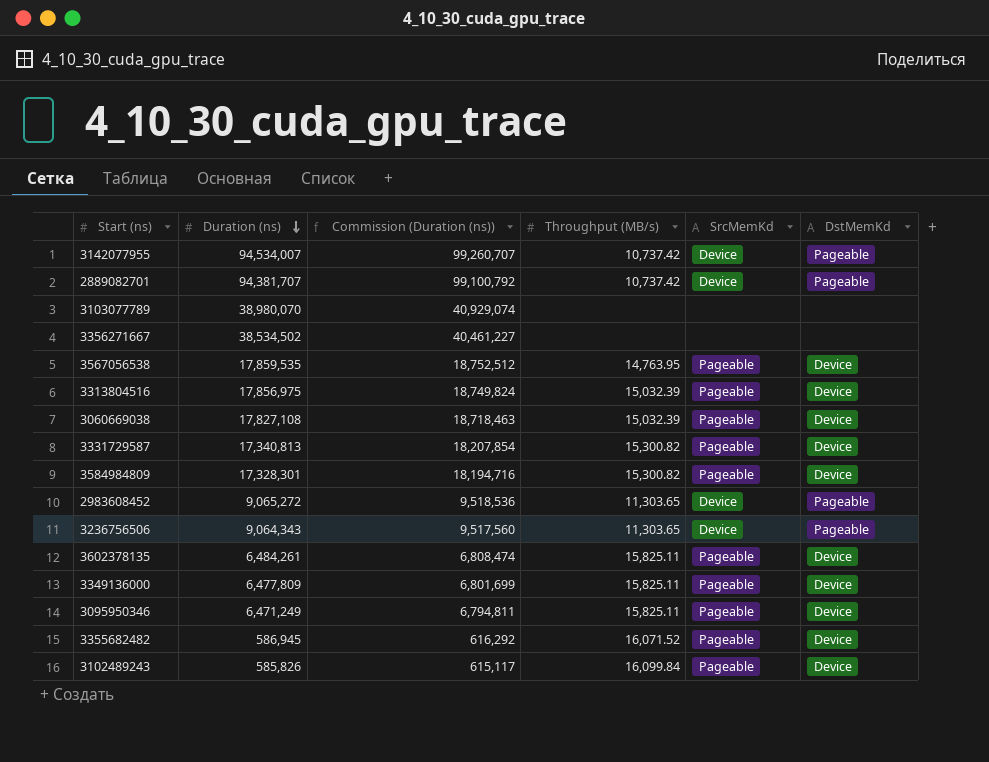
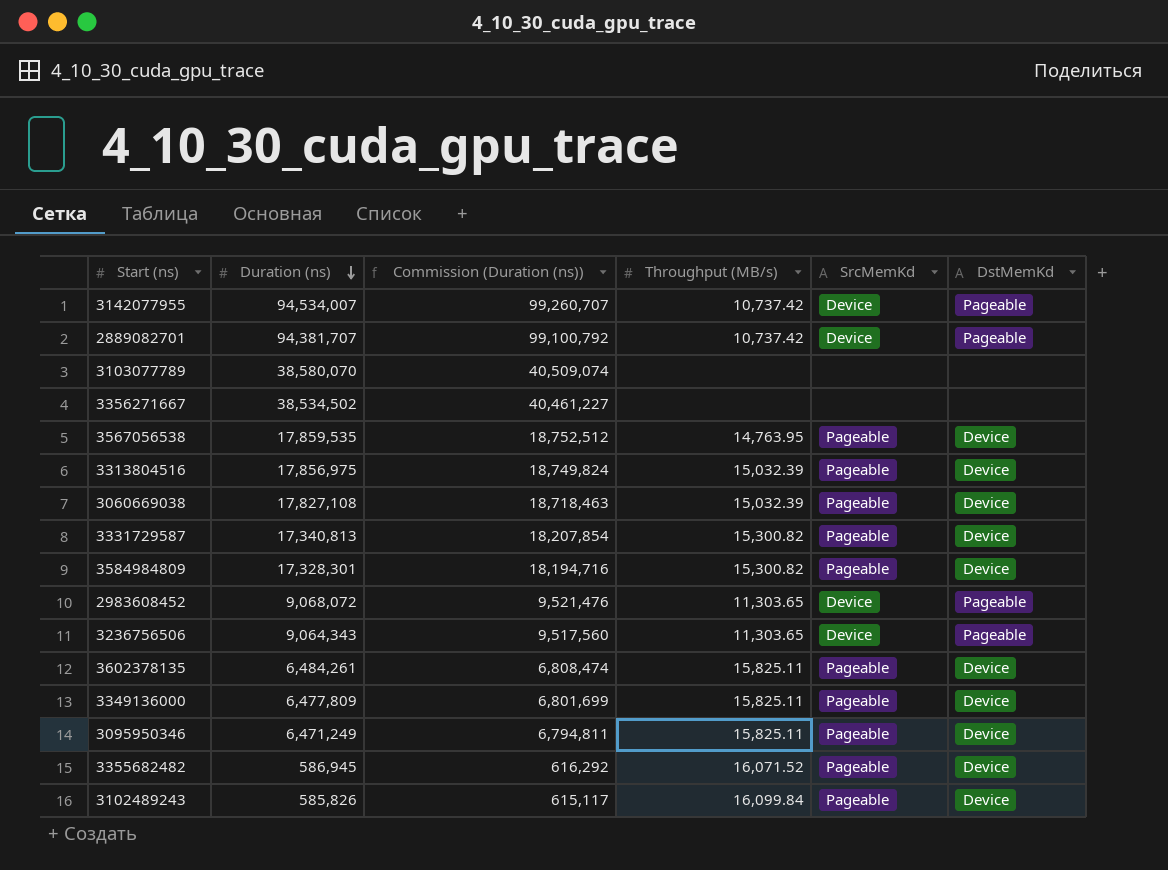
3103077789 | Duration (ns): 38,980,070 -> 38,580,070
3103077789 | Commission (Duration (ns)): 40,929,074 -> 40,509,074
2983608452 | Duration (ns): 9,065,272 -> 9,068,072
2983608452 | Commission (Duration (ns)): 9,518,536 -> 9,521,476

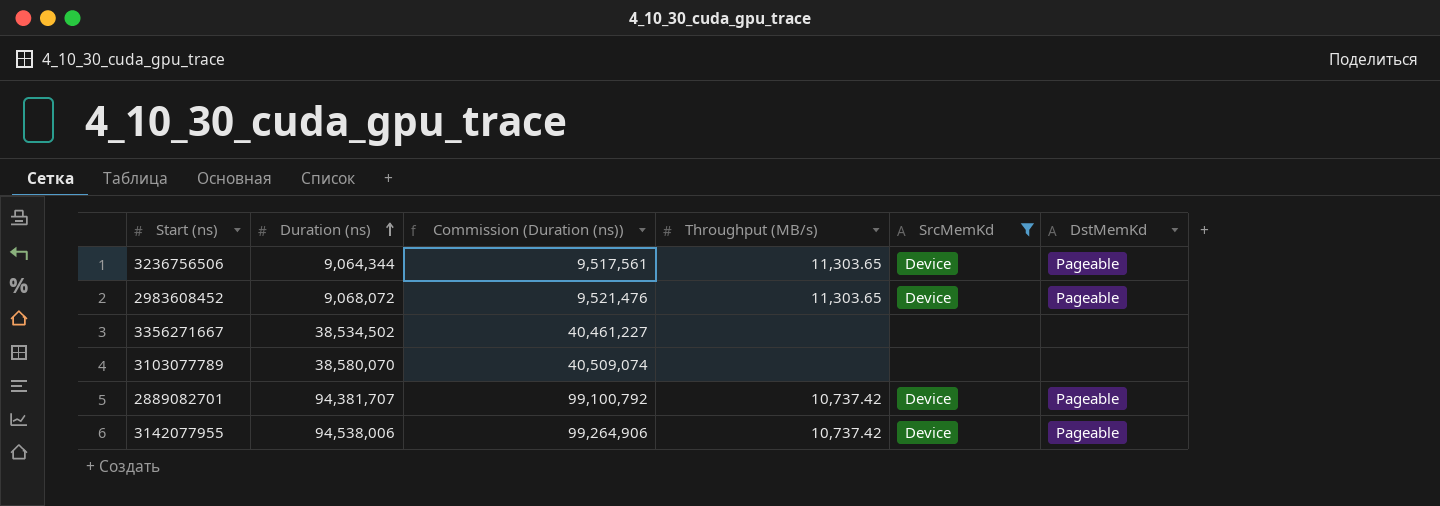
filter: none -> SrcMemKd != Pageable
row order: Duration (ns) descending -> Duration (ns) ascending
3236756506 | Duration (ns): 9,064,343 -> 9,064,344
3236756506 | Commission (Duration (ns)): 9,517,560 -> 9,517,561
3142077955 | Duration (ns): 94,534,007 -> 94,538,006
3142077955 | Commission (Duration (ns)): 99,260,707 -> 99,264,906

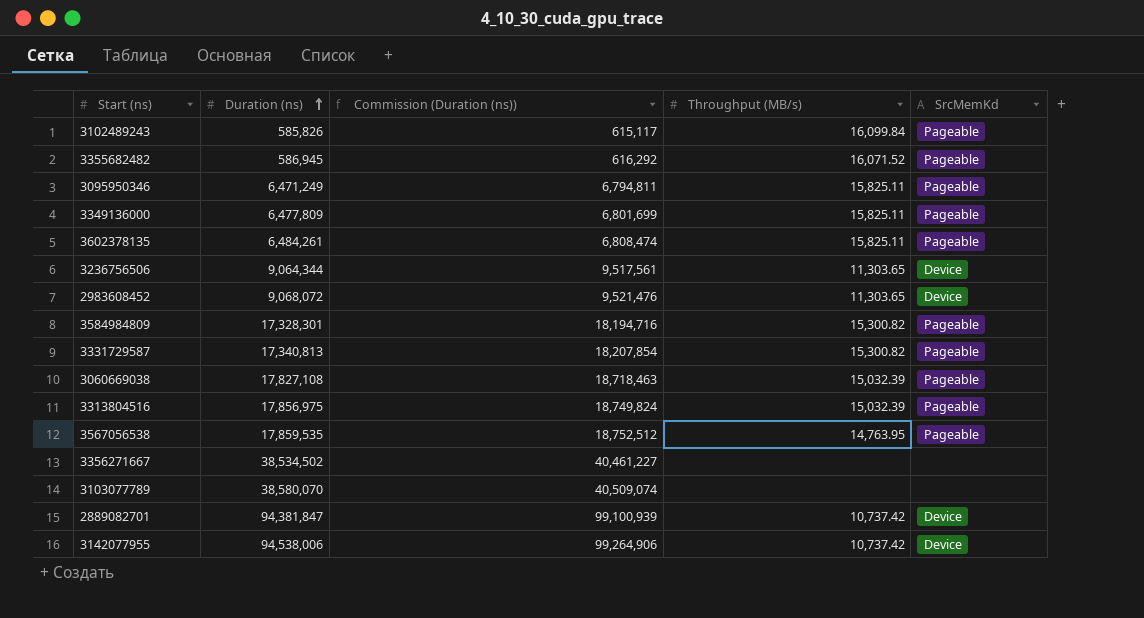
filter: SrcMemKd != Pageable -> none
column DstMemKd | position: 6 -> none
2889082701 | Duration (ns): 94,381,707 -> 94,381,847
2889082701 | Commission (Duration (ns)): 99,100,792 -> 99,100,939

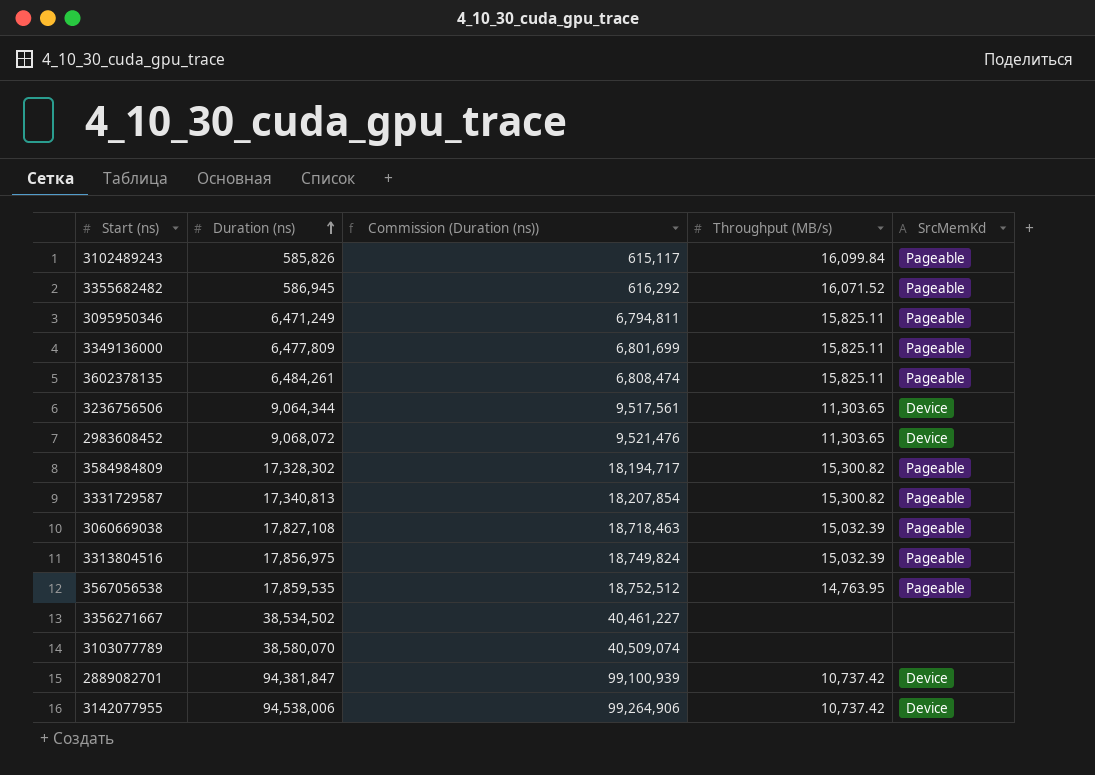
3584984809 | Duration (ns): 17,328,301 -> 17,328,302
3584984809 | Commission (Duration (ns)): 18,194,716 -> 18,194,717

